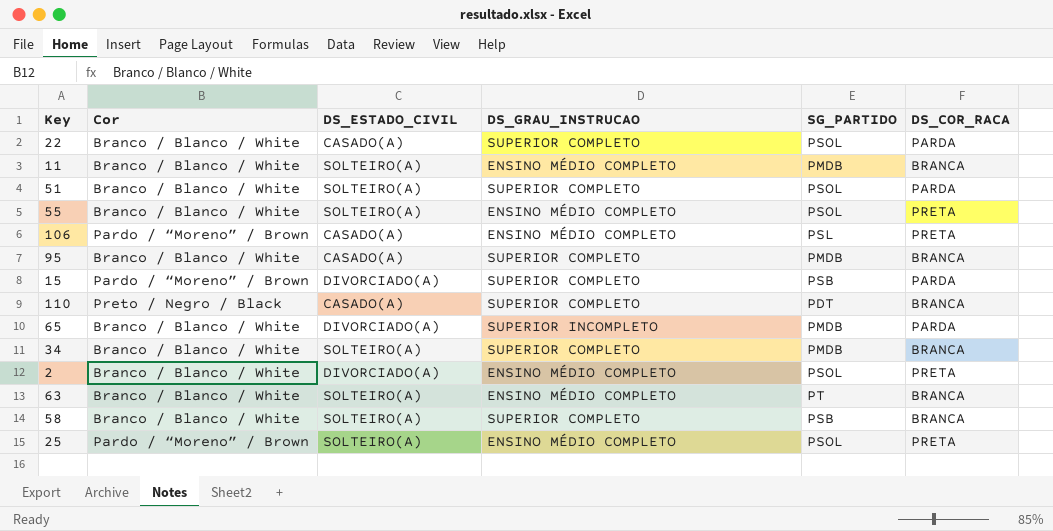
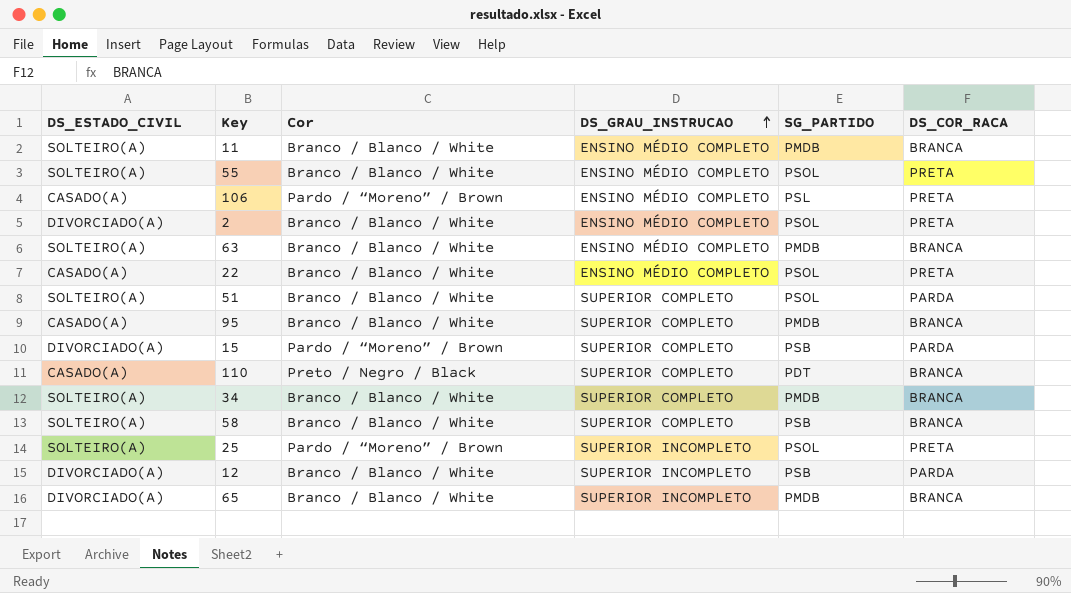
row order: none -> DS_GRAU_INSTRUCAO ascending
column DS_ESTADO_CIVIL | position: 3 -> 1
63 | SG_PARTIDO: PT -> PMDB
22 | DS_GRAU_INSTRUCAO: SUPERIOR COMPLETO -> ENSINO MÉDIO COMPLETO
22 | DS_COR_RACA: PARDA -> PRETA
25 | DS_GRAU_INSTRUCAO: ENSINO MÉDIO COMPLETO -> SUPERIOR INCOMPLETO
row 12: none -> DIVORCIADO(A) | Branco / Blanco / White | SUPERIOR INCOMPLETO | PSB | PARDA
65 | DS_COR_RACA: PARDA -> BRANCA

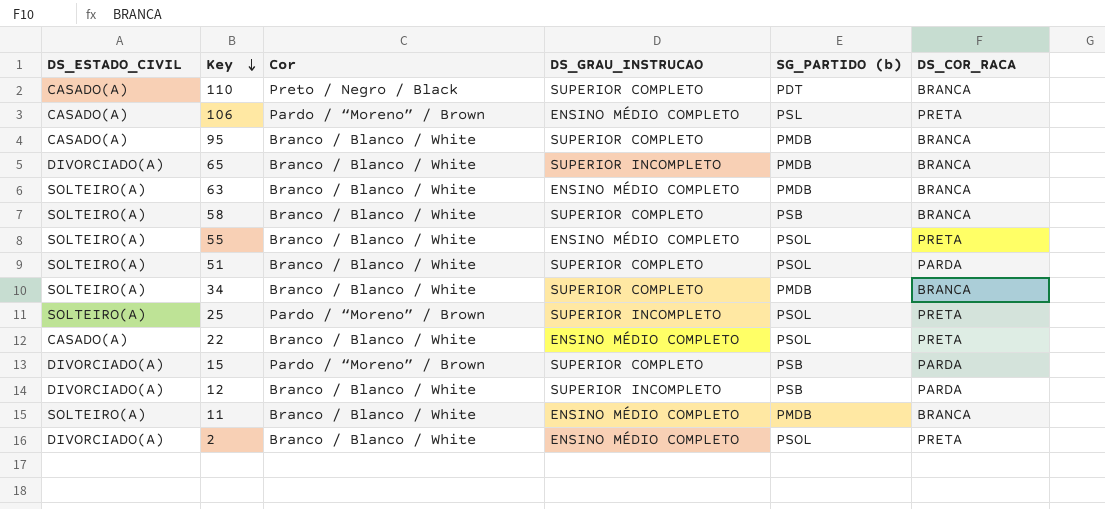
row order: DS_GRAU_INSTRUCAO ascending -> Key descending
column name: SG_PARTIDO -> SG_PARTIDO (b)

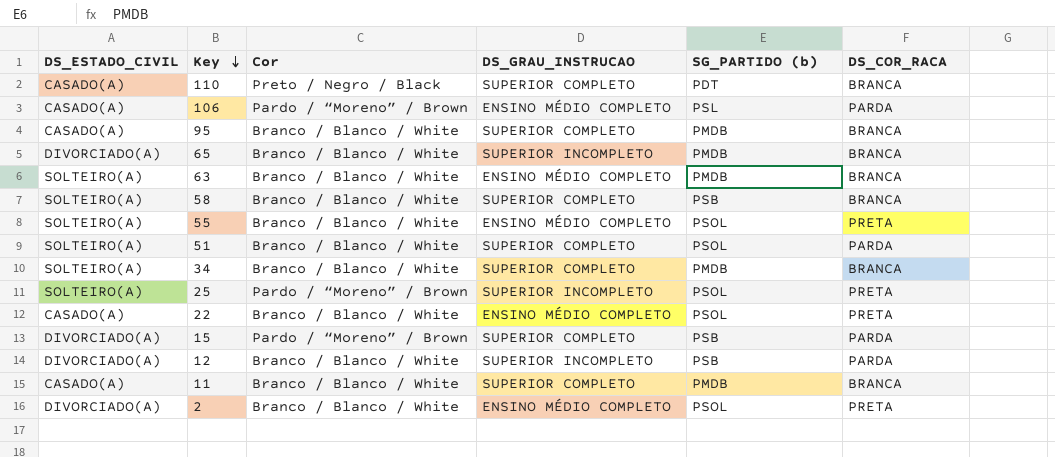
106 | DS_COR_RACA: PRETA -> PARDA
11 | DS_ESTADO_CIVIL: SOLTEIRO(A) -> CASADO(A)
11 | DS_GRAU_INSTRUCAO: ENSINO MÉDIO COMPLETO -> SUPERIOR COMPLETO

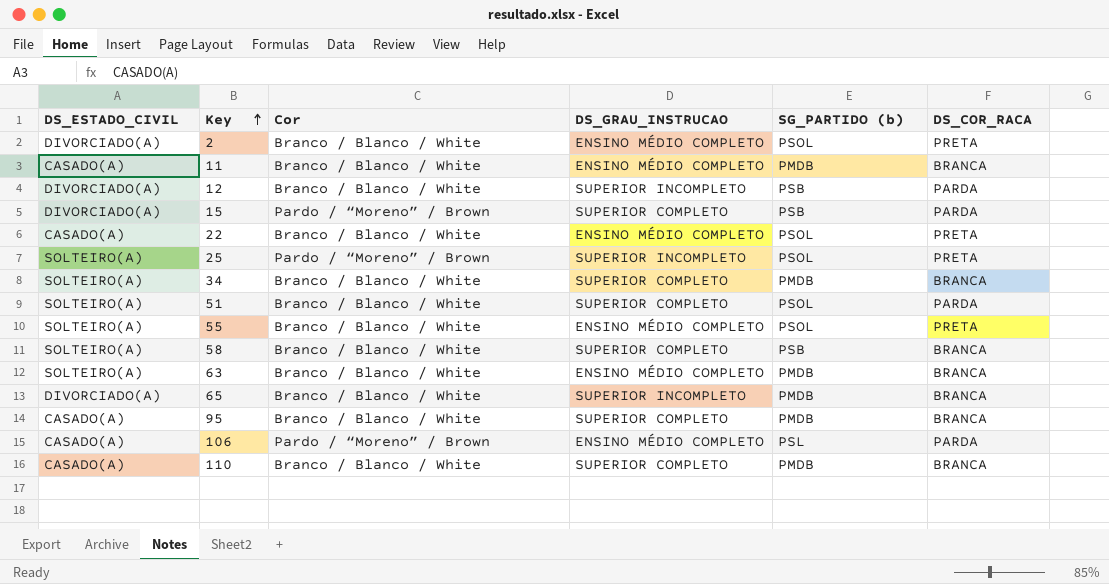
row order: Key descending -> Key ascending
11 | DS_GRAU_INSTRUCAO: SUPERIOR COMPLETO -> ENSINO MÉDIO COMPLETO
110 | Cor: Preto / Negro / Black -> Branco / Blanco / White
110 | SG_PARTIDO (b): PDT -> PMDB

